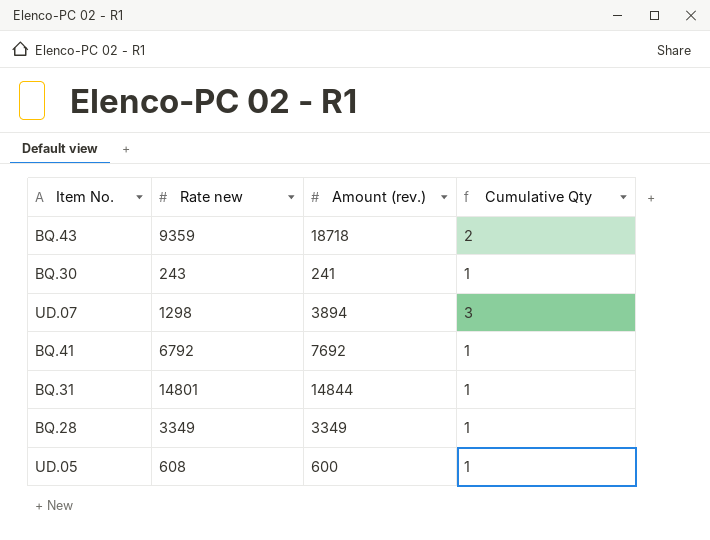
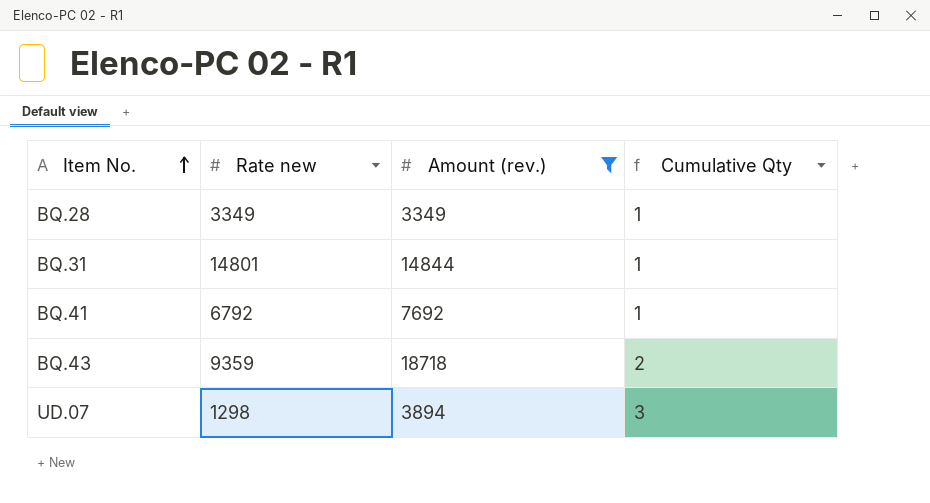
filter: none -> Amount (rev.) >= 3349
row order: none -> Item No. ascending

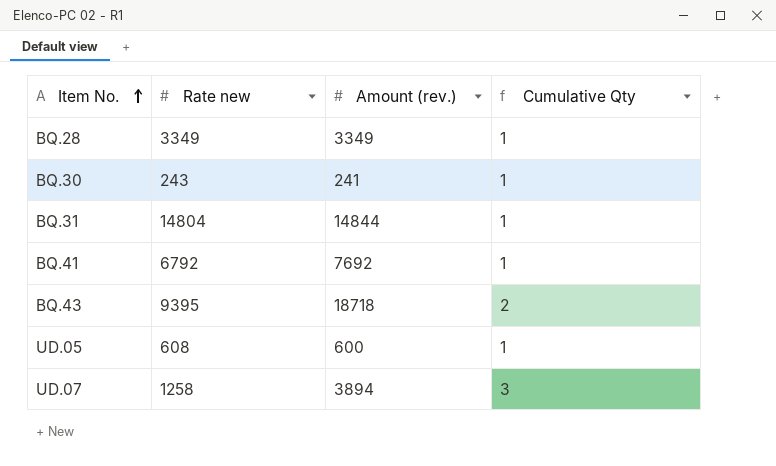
filter: Amount (rev.) >= 3349 -> none
BQ.31 | Rate new: 14801 -> 14804
BQ.43 | Rate new: 9359 -> 9395
UD.07 | Rate new: 1298 -> 1258

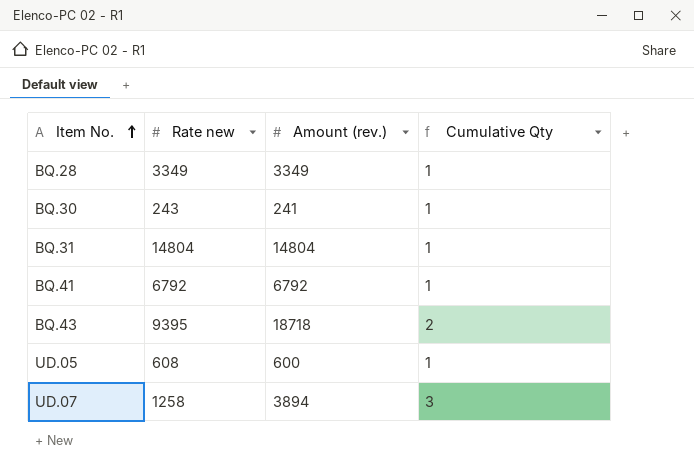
BQ.31 | Amount (rev.): 14844 -> 14804
BQ.41 | Amount (rev.): 7692 -> 6792

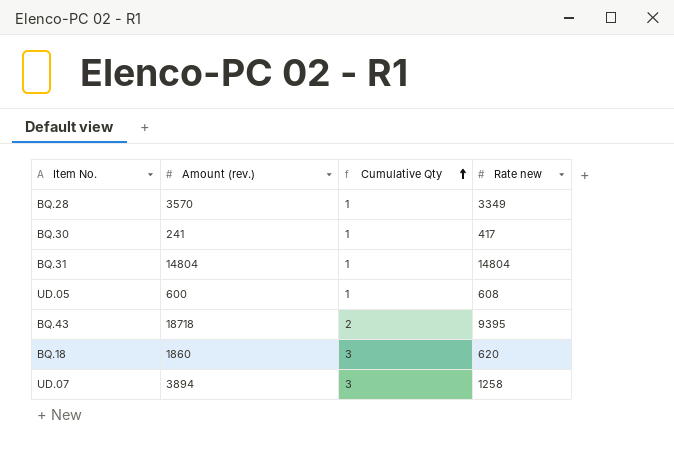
row order: Item No. ascending -> Cumulative Qty ascending
column Rate new | position: 2 -> 4
row BQ.41: 6792 | 6792 | 1 -> none
BQ.28 | Amount (rev.): 3349 -> 3570
BQ.30 | Rate new: 243 -> 417
row BQ.18: none -> 1860 | 3 | 620

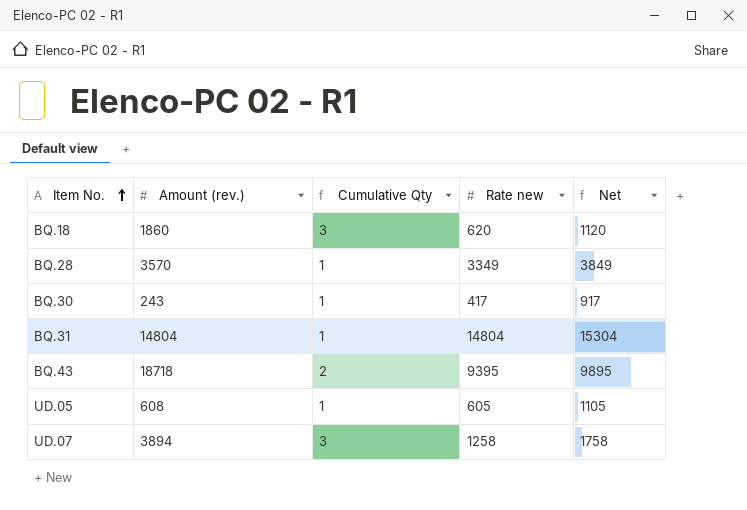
row order: Cumulative Qty ascending -> Item No. ascending
column Net | formula: none -> [Rate new] + 500
BQ.30 | Amount (rev.): 241 -> 243
UD.05 | Amount (rev.): 600 -> 608
UD.05 | Rate new: 608 -> 605

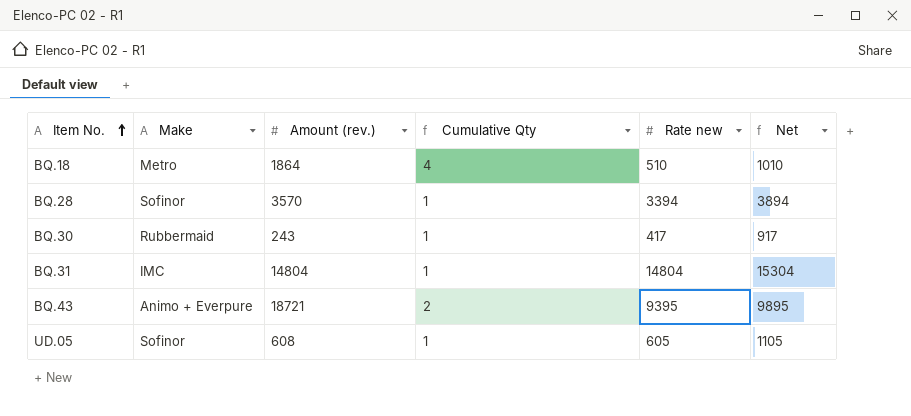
column Make | position: none -> 2
row UD.07: 3894 | 3 | 1258 | 1758 -> none
BQ.18 | Amount (rev.): 1860 -> 1864
BQ.18 | Cumulative Qty: 3 -> 4
BQ.18 | Rate new: 620 -> 510
BQ.18 | Net: 1120 -> 1010
BQ.28 | Rate new: 3349 -> 3394
BQ.28 | Net: 3849 -> 3894
BQ.43 | Amount (rev.): 18718 -> 18721

